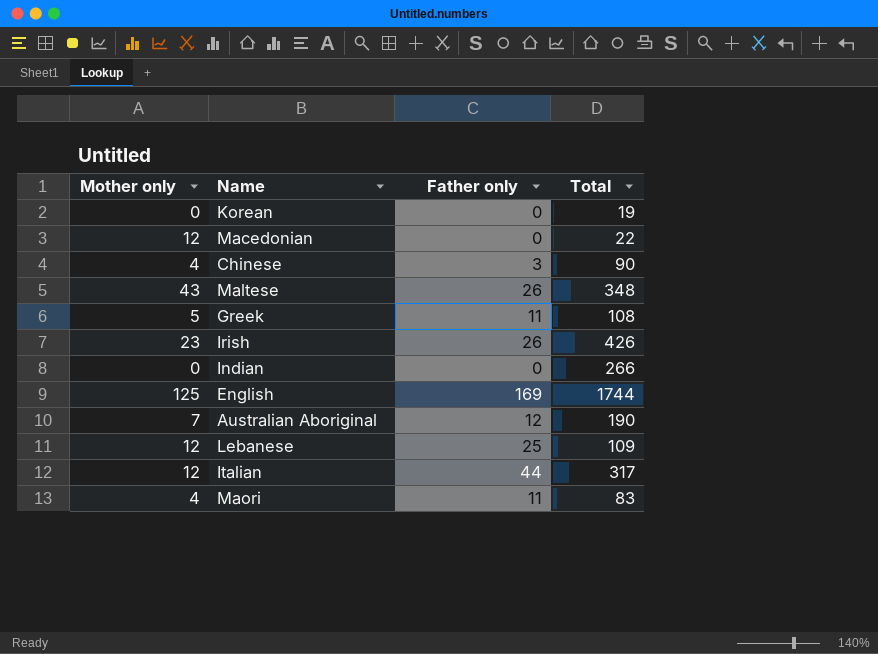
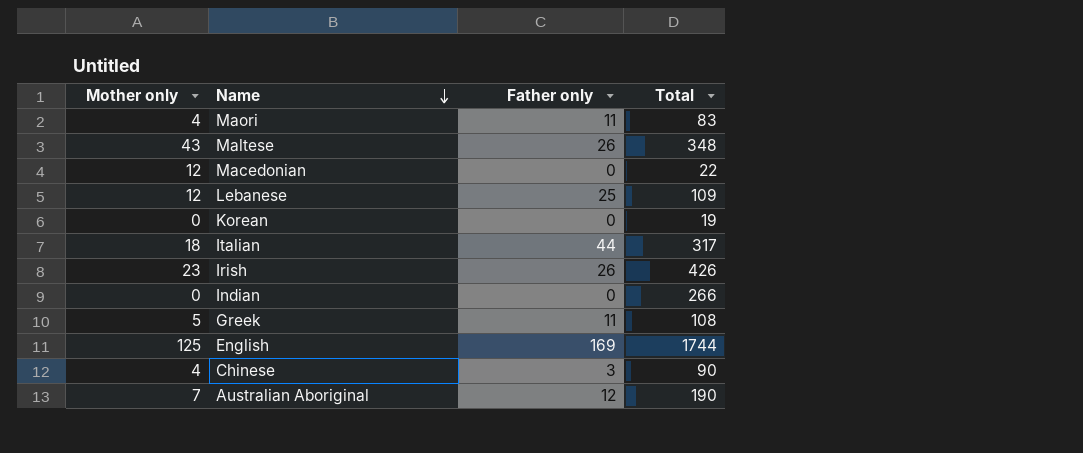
row order: none -> Name descending
Italian | Mother only: 12 -> 18

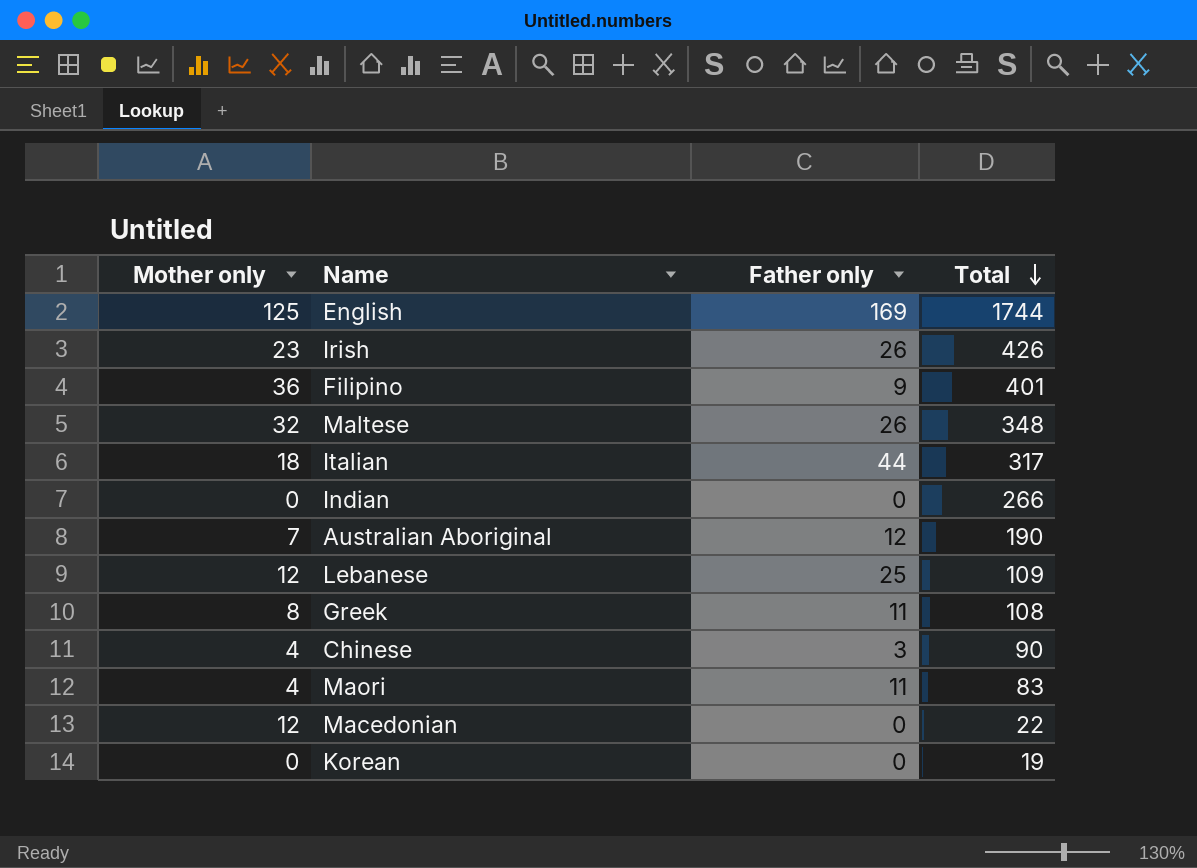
row order: Name descending -> Total descending
row Filipino: none -> 36 | 9 | 401
Maltese | Mother only: 43 -> 32
Greek | Mother only: 5 -> 8

